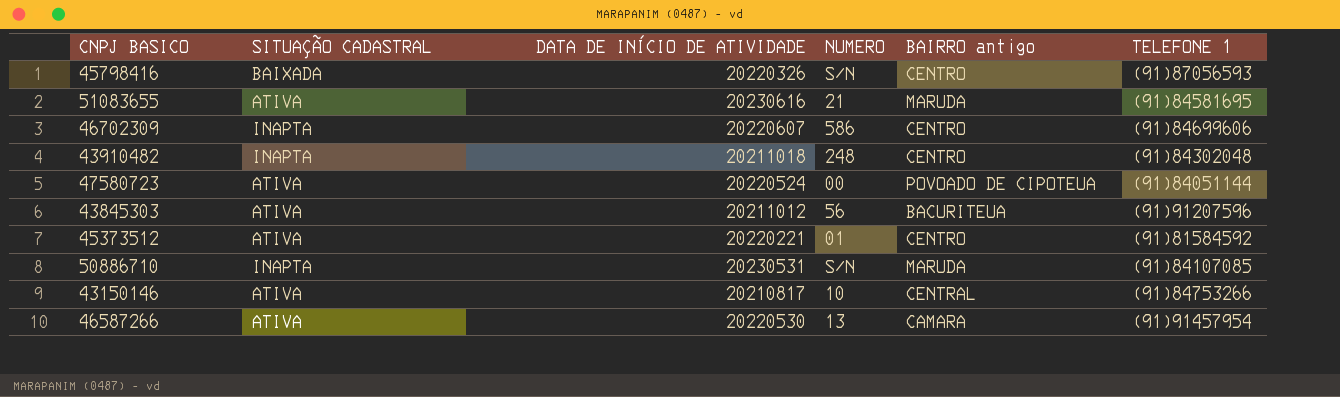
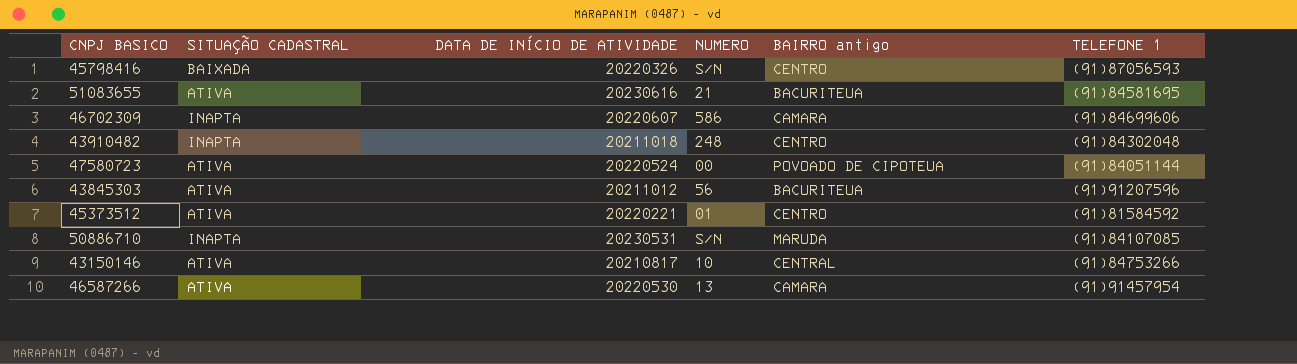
51083655 | BAIRRO antigo: MARUDA -> BACURITEUA
46702309 | BAIRRO antigo: CENTRO -> CAMARA

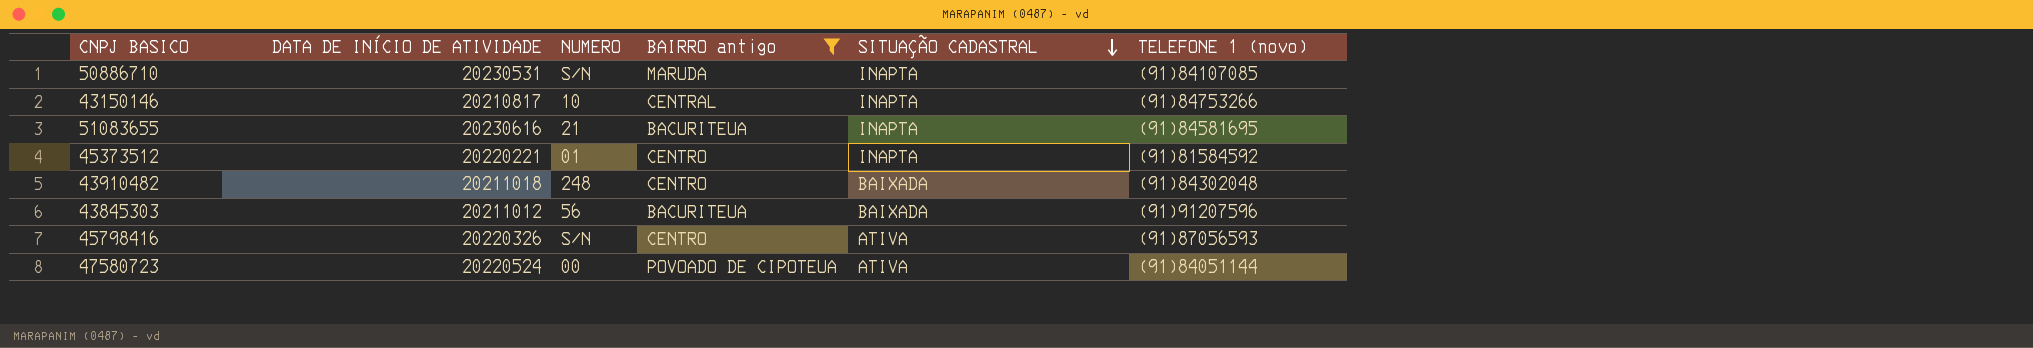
filter: none -> BAIRRO antigo != CAMARA
row order: none -> SITUAÇÃO CADASTRAL descending
column SITUAÇÃO CADASTRAL | position: 2 -> 5
column name: TELEFONE 1 -> TELEFONE 1 (novo)
43150146 | SITUAÇÃO CADASTRAL: ATIVA -> INAPTA
51083655 | SITUAÇÃO CADASTRAL: ATIVA -> INAPTA
45373512 | SITUAÇÃO CADASTRAL: ATIVA -> INAPTA
43910482 | SITUAÇÃO CADASTRAL: INAPTA -> BAIXADA
43845303 | SITUAÇÃO CADASTRAL: ATIVA -> BAIXADA
45798416 | SITUAÇÃO CADASTRAL: BAIXADA -> ATIVA

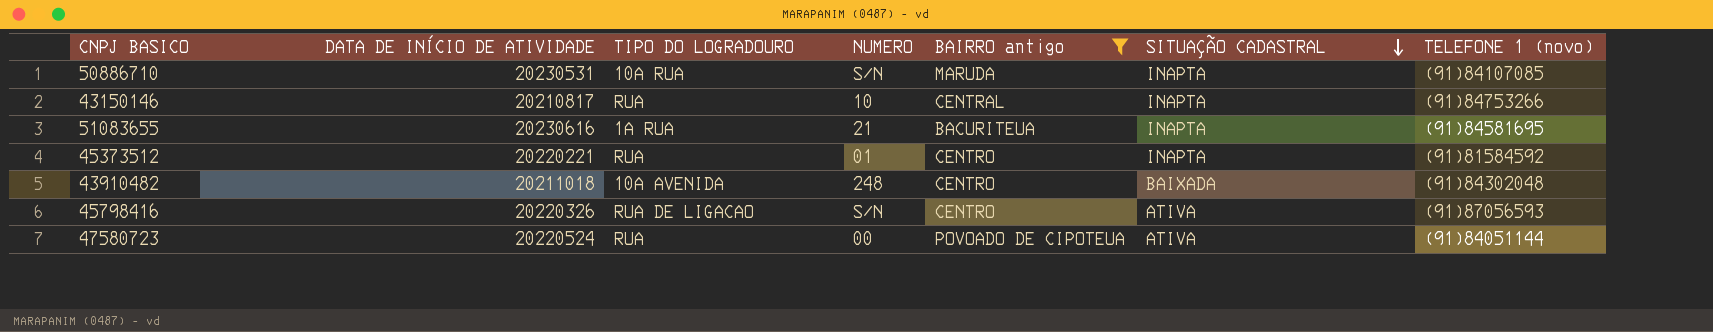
column TIPO DO LOGRADOURO | position: none -> 3
row 43845303: 20211012 | 56 | BACURITEUA | BAIXADA | (91)91207596 -> none

